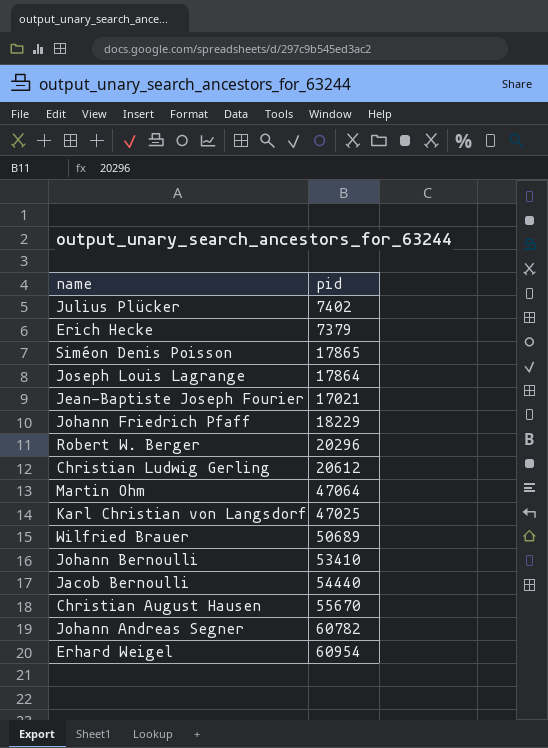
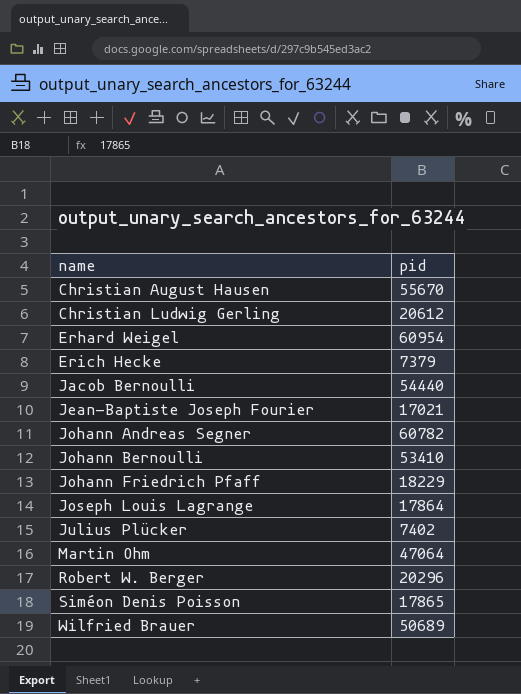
row order: none -> name ascending
row Karl Christian von Langsdorf: 47025 -> none

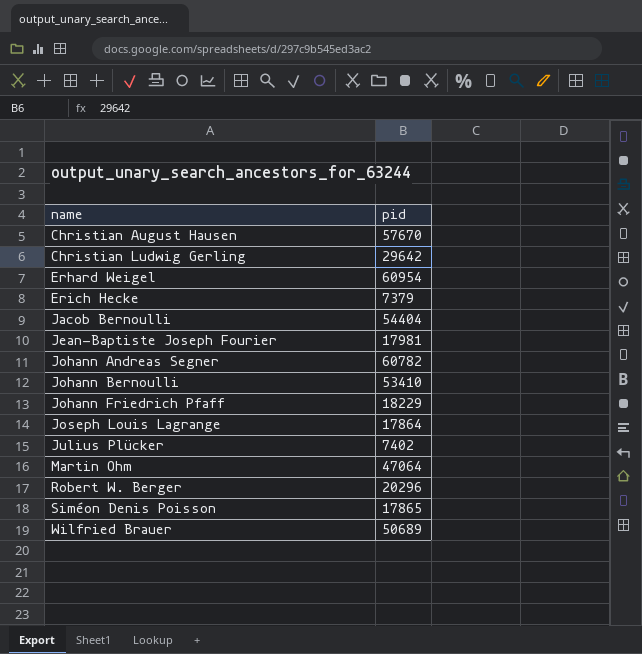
Christian August Hausen | pid: 55670 -> 57670
Christian Ludwig Gerling | pid: 20612 -> 29642
Jacob Bernoulli | pid: 54440 -> 54404
Jean-Baptiste Joseph Fourier | pid: 17021 -> 17981

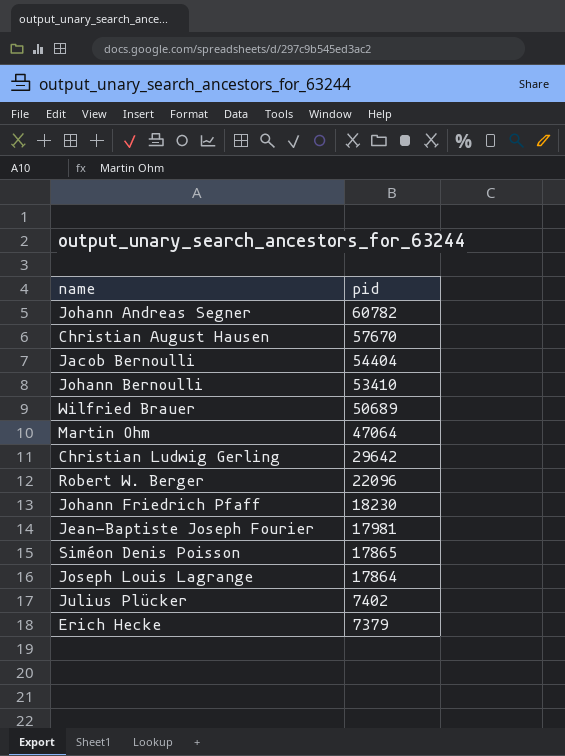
row order: name ascending -> pid descending
row Erhard Weigel: 60954 -> none
Robert W. Berger | pid: 20296 -> 22096
Johann Friedrich Pfaff | pid: 18229 -> 18230

